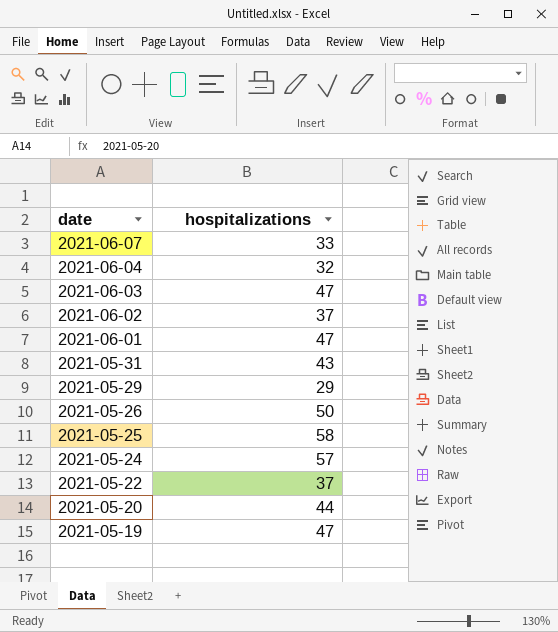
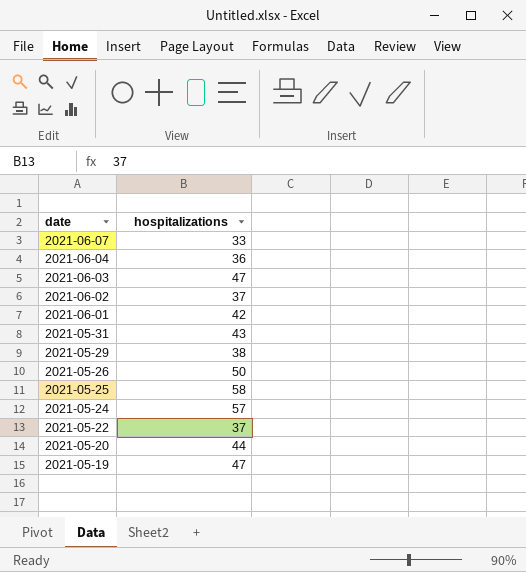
2021-06-04 | hospitalizations: 32 -> 36
2021-06-01 | hospitalizations: 47 -> 42
2021-05-29 | hospitalizations: 29 -> 38

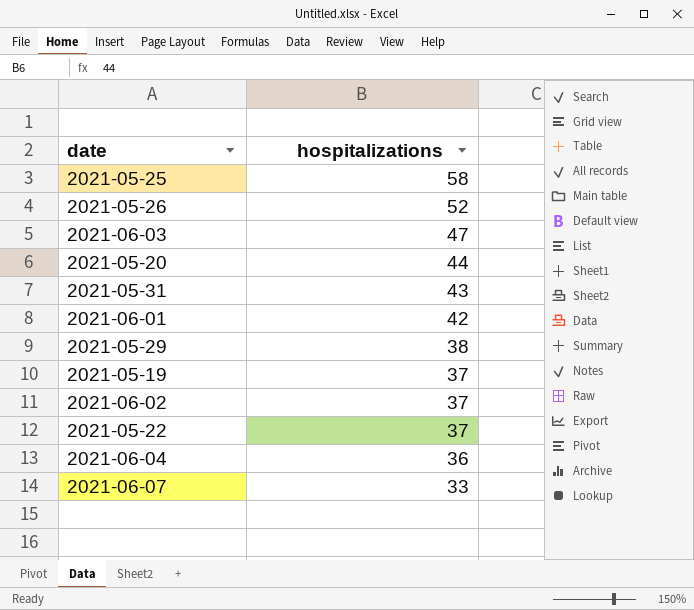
row order: date descending -> hospitalizations descending
row 2021-05-24: 57 -> none
2021-05-26 | hospitalizations: 50 -> 52
2021-05-19 | hospitalizations: 47 -> 37

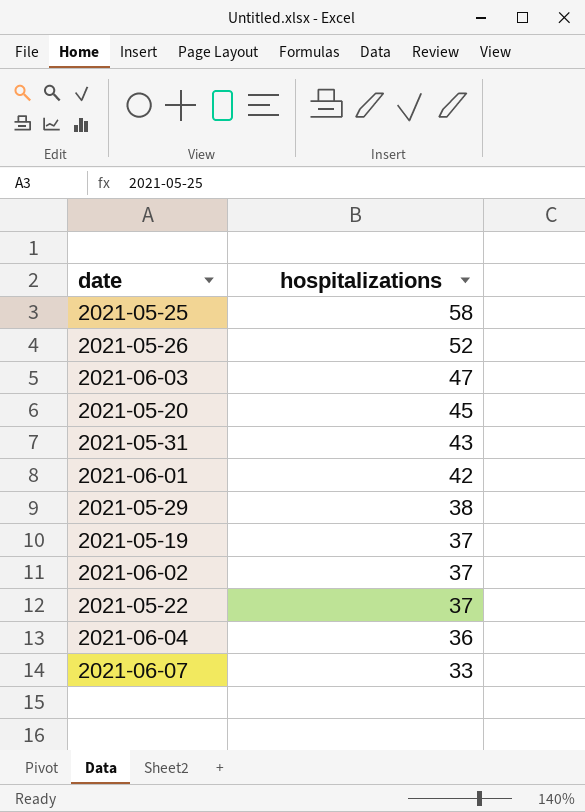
2021-05-20 | hospitalizations: 44 -> 45

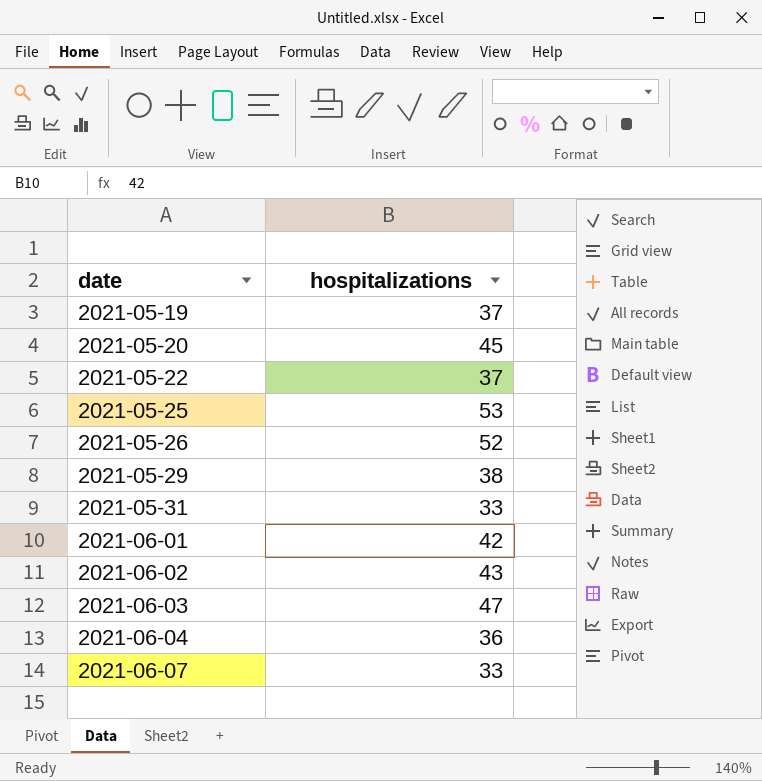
row order: hospitalizations descending -> date ascending
2021-05-25 | hospitalizations: 58 -> 53
2021-05-31 | hospitalizations: 43 -> 33
2021-06-02 | hospitalizations: 37 -> 43

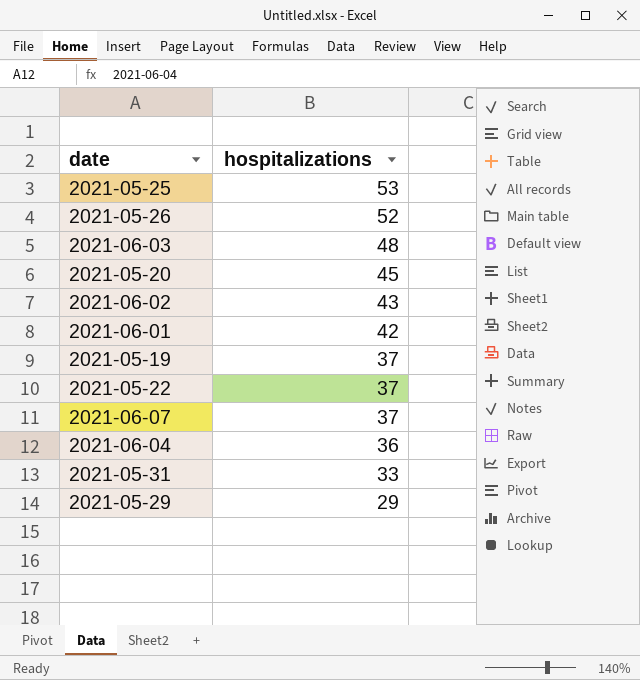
row order: date ascending -> hospitalizations descending
2021-06-03 | hospitalizations: 47 -> 48
2021-06-07 | hospitalizations: 33 -> 37
2021-05-29 | hospitalizations: 38 -> 29

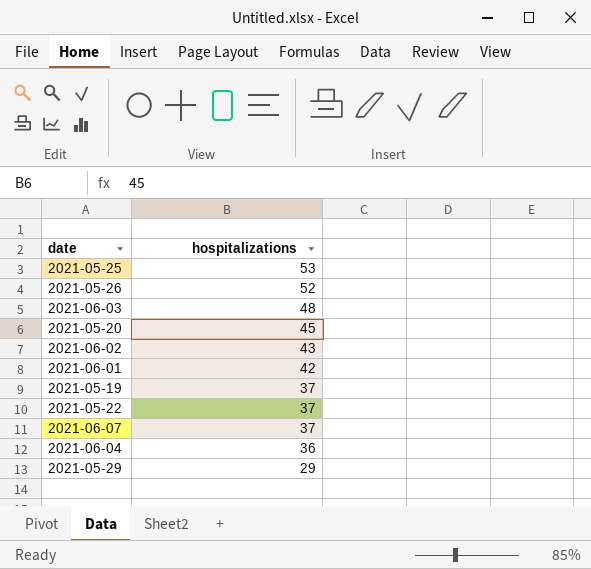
row 2021-05-31: 33 -> none

